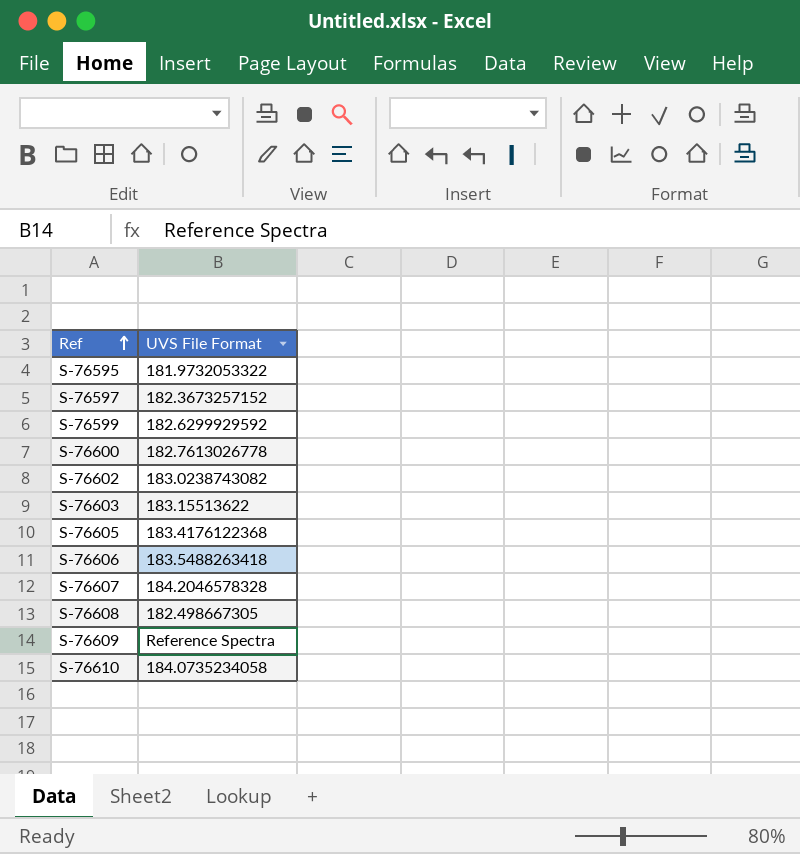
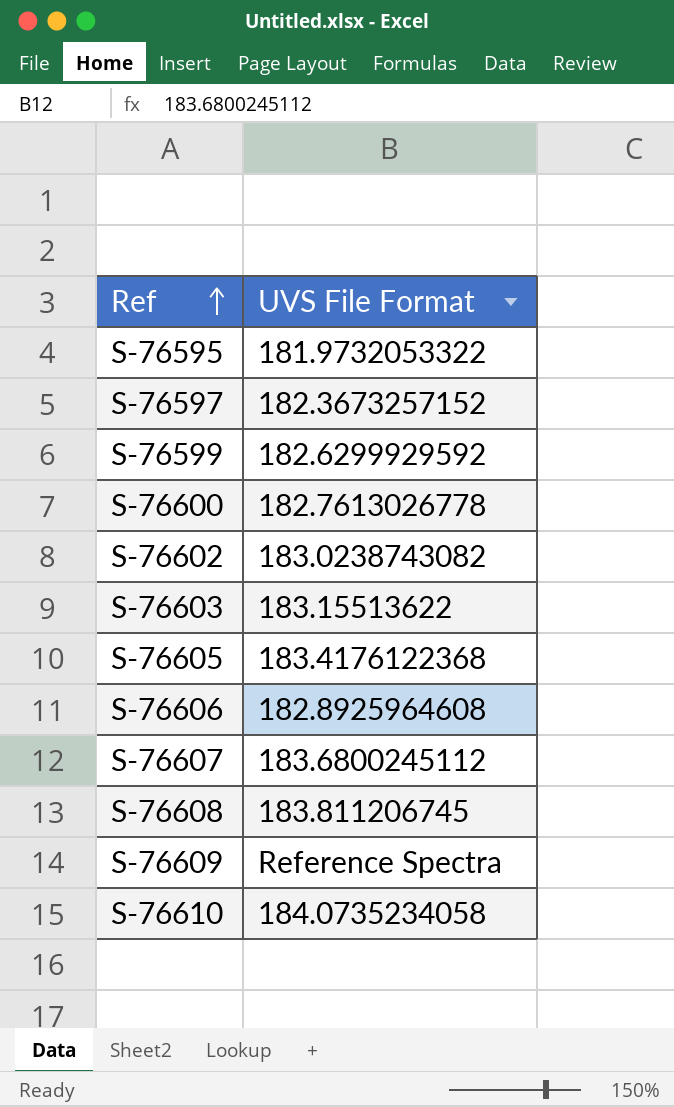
S-76606 | UVS File Format: 183.5488263418 -> 182.8925964608
S-76607 | UVS File Format: 184.2046578328 -> 183.6800245112
S-76608 | UVS File Format: 182.498667305 -> 183.811206745

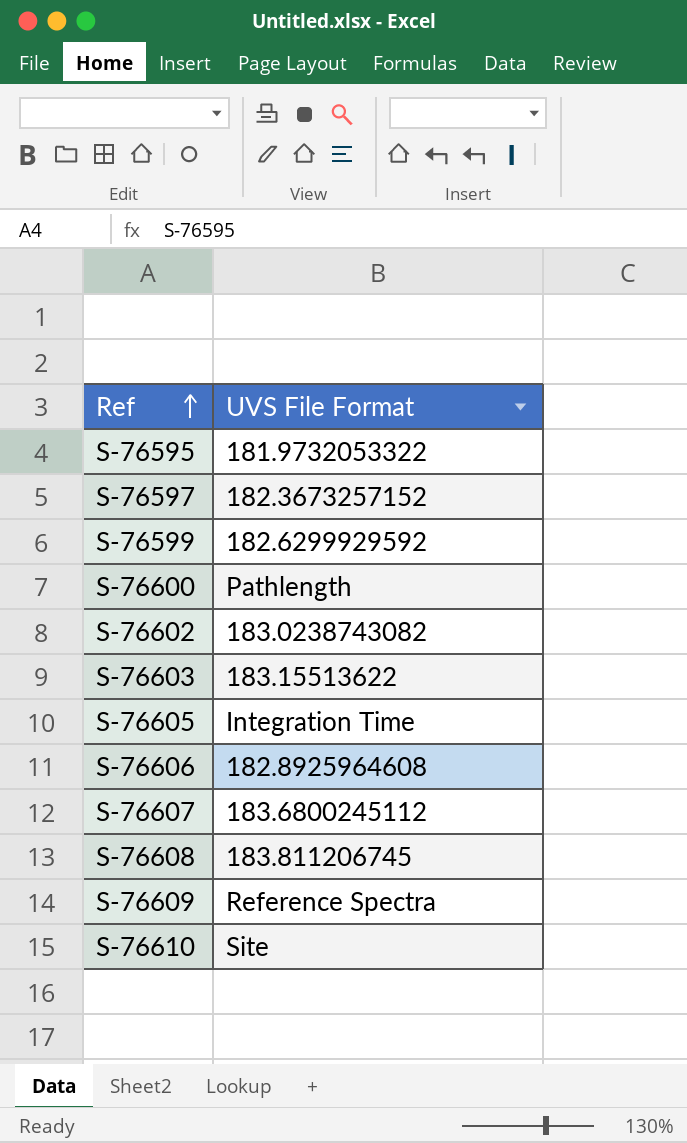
S-76600 | UVS File Format: 182.7613026778 -> Pathlength
S-76605 | UVS File Format: 183.4176122368 -> Integration Time
S-76610 | UVS File Format: 184.0735234058 -> Site

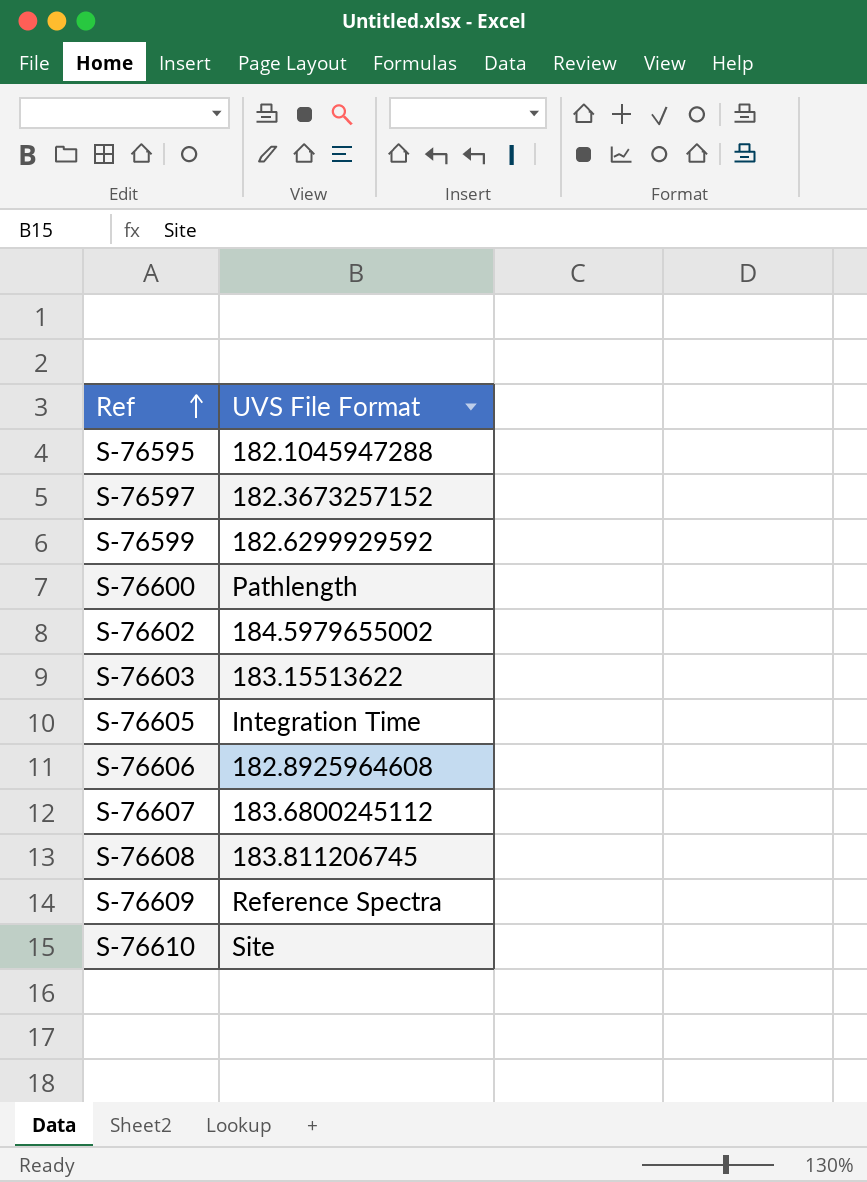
S-76595 | UVS File Format: 181.9732053322 -> 182.1045947288
S-76602 | UVS File Format: 183.0238743082 -> 184.5979655002

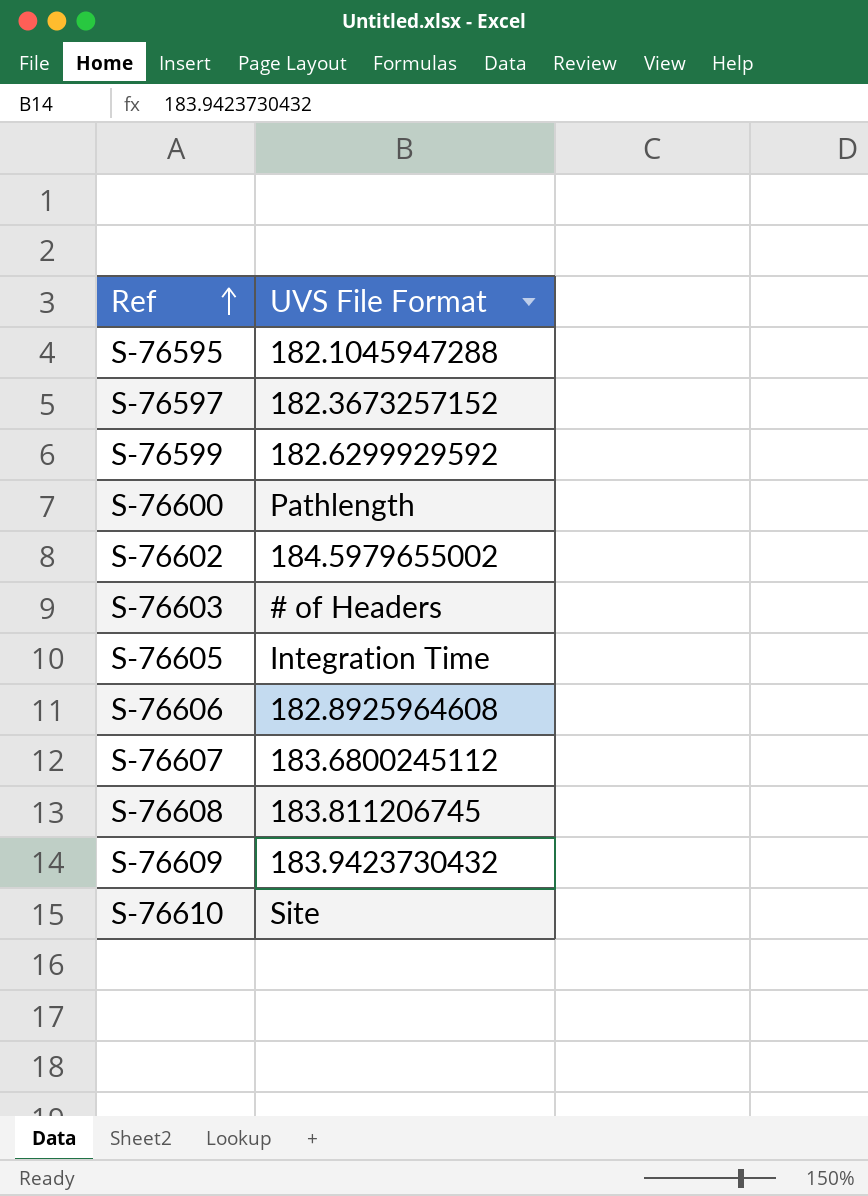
S-76603 | UVS File Format: 183.15513622 -> # of Headers
S-76609 | UVS File Format: Reference Spectra -> 183.9423730432

